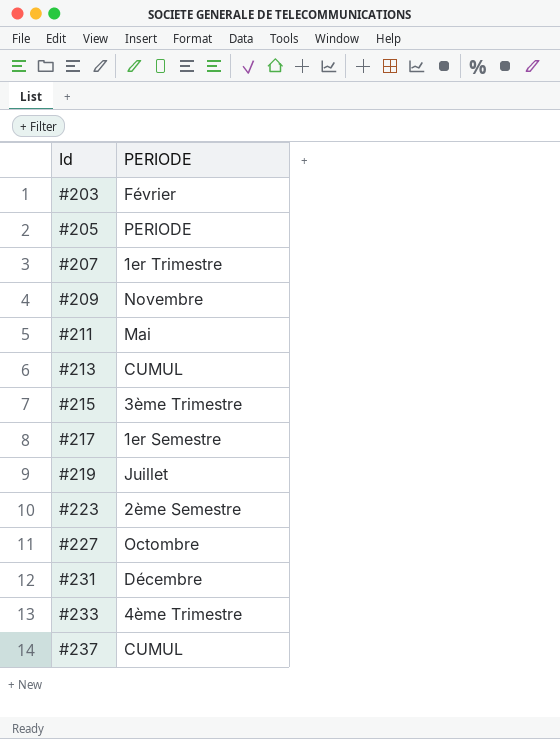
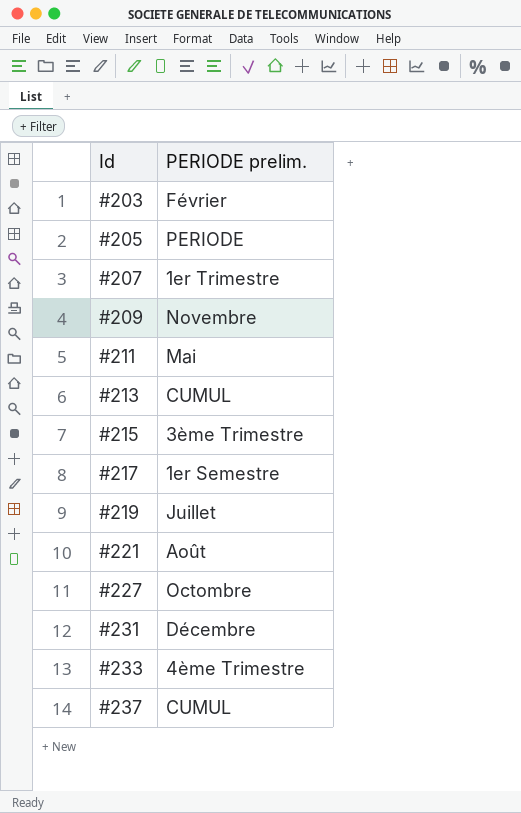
column name: PERIODE -> PERIODE prelim.
row #223: 2ème Semestre -> none
row #221: none -> Août

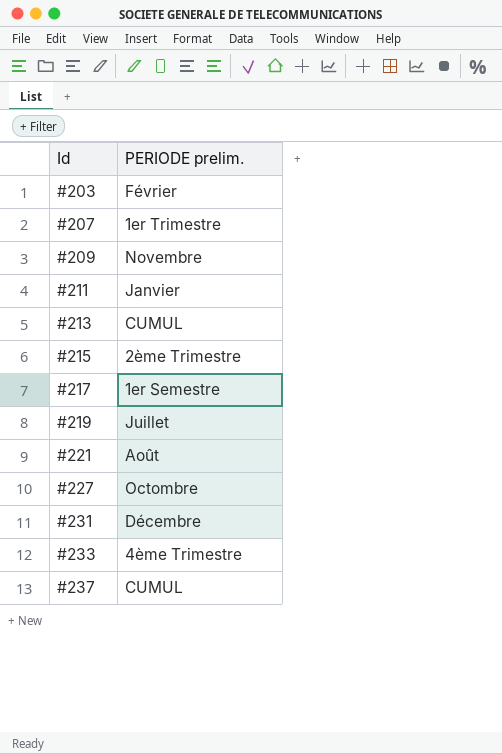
row #205: PERIODE -> none
#211 | PERIODE prelim.: Mai -> Janvier
#215 | PERIODE prelim.: 3ème Trimestre -> 2ème Trimestre

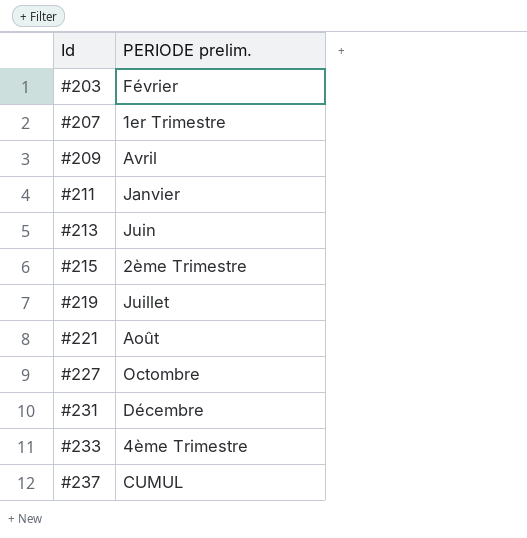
row #217: 1er Semestre -> none
#209 | PERIODE prelim.: Novembre -> Avril
#213 | PERIODE prelim.: CUMUL -> Juin

